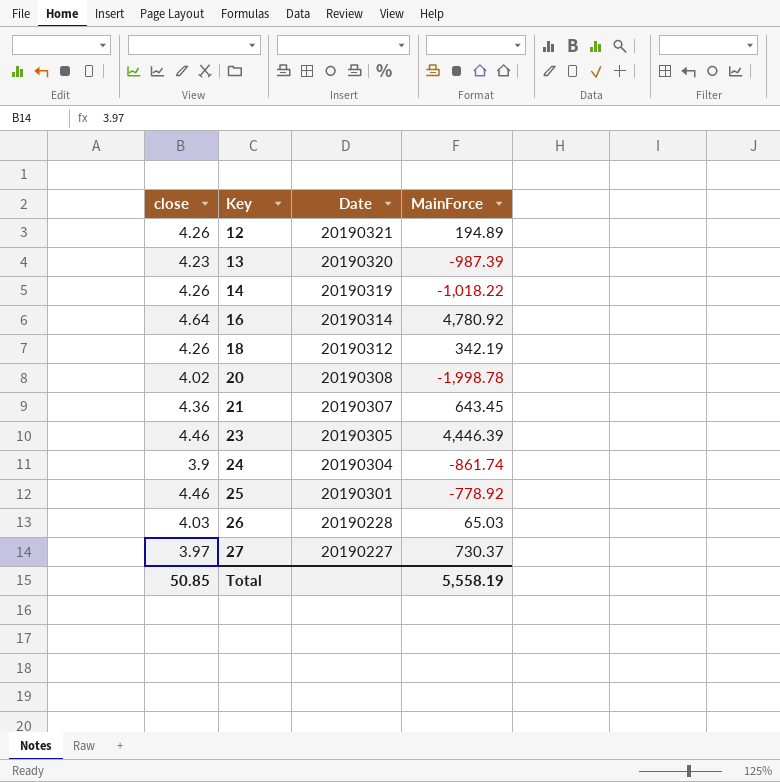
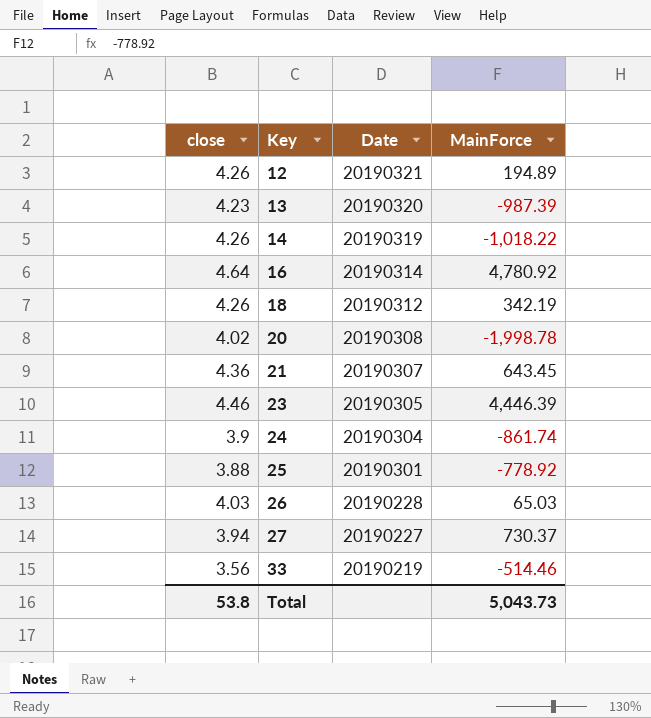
25 | close: 4.46 -> 3.88
27 | close: 3.97 -> 3.94
row 33: none -> 3.56 | 20190219 | -514.46
Total | close: 50.85 -> 53.8
Total | MainForce: 5,558.19 -> 5,043.73

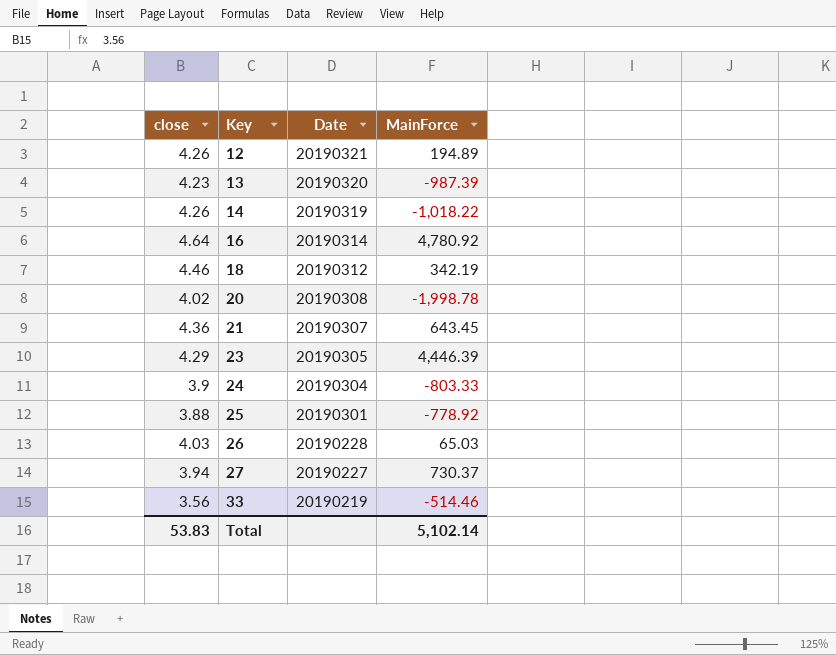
18 | close: 4.26 -> 4.46
23 | close: 4.46 -> 4.29
24 | MainForce: -861.74 -> -803.33
Total | close: 53.8 -> 53.83
Total | MainForce: 5,043.73 -> 5,102.14

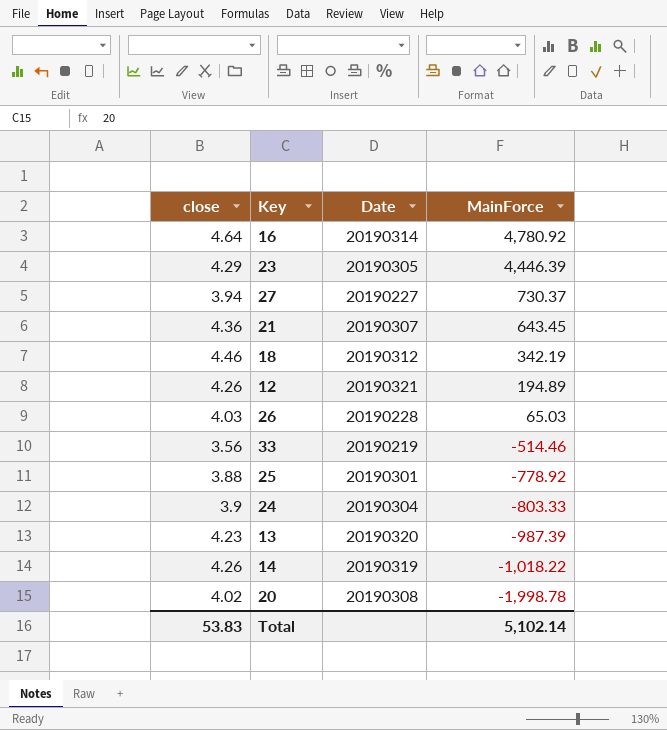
row order: Key ascending -> MainForce descending

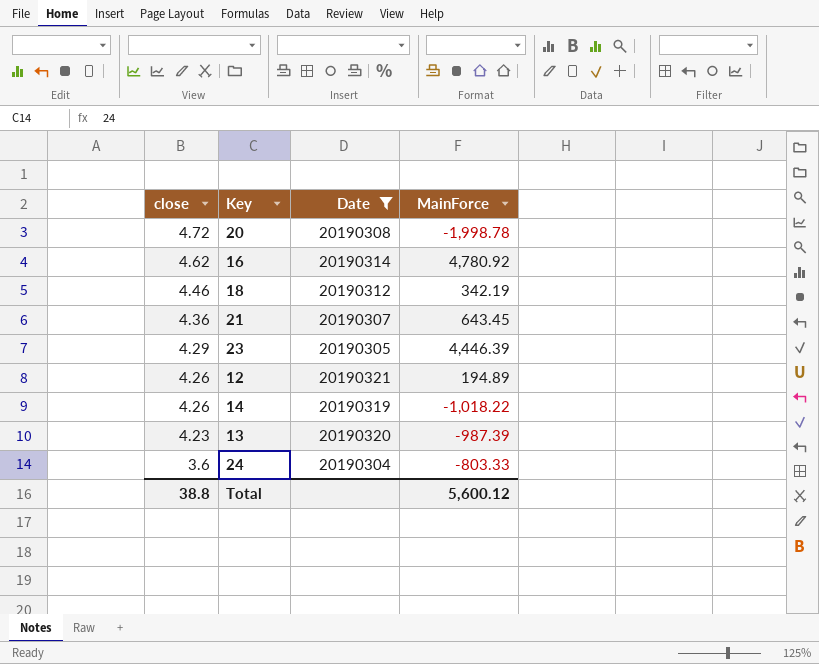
filter: none -> Date >= 20190304
row order: MainForce descending -> close descending
20 | close: 4.02 -> 4.72
16 | close: 4.64 -> 4.62
24 | close: 3.9 -> 3.6
Total | close: 53.83 -> 38.8
Total | MainForce: 5,102.14 -> 5,600.12

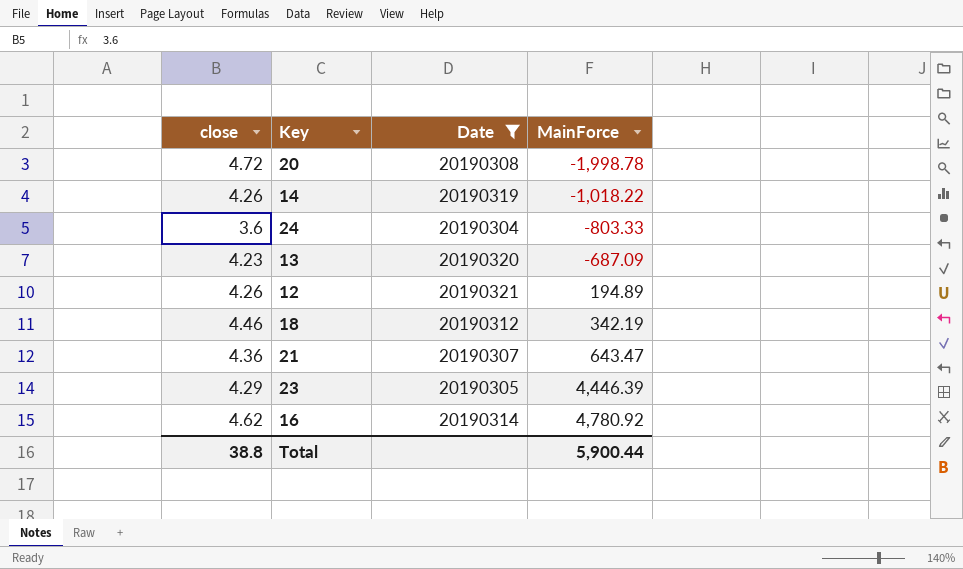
row order: close descending -> MainForce ascending
13 | MainForce: -987.39 -> -687.09
21 | MainForce: 643.45 -> 643.47
Total | MainForce: 5,600.12 -> 5,900.44

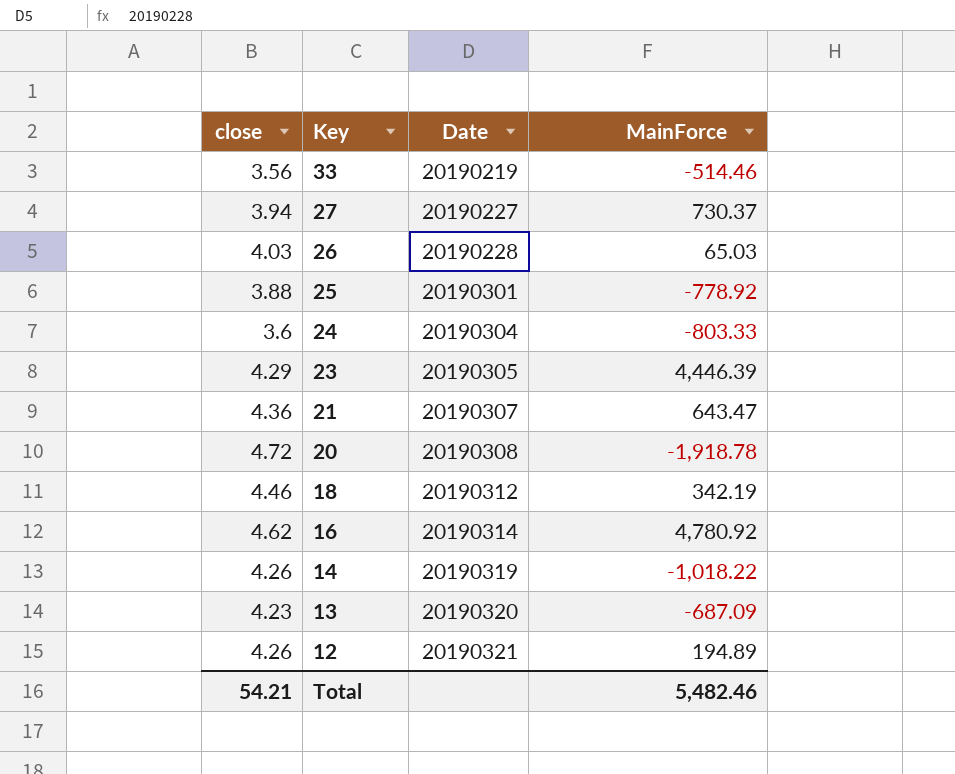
filter: Date >= 20190304 -> none
row order: MainForce ascending -> Key descending
20 | MainForce: -1,998.78 -> -1,918.78
Total | close: 38.8 -> 54.21
Total | MainForce: 5,900.44 -> 5,482.46

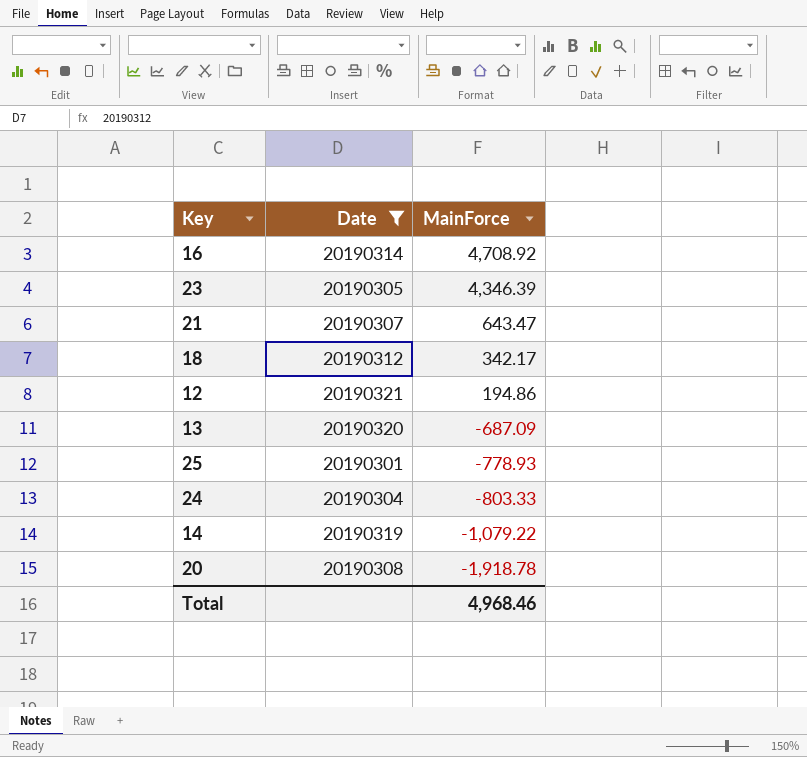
filter: none -> Date >= 20190301
row order: Key descending -> MainForce descending
column close | position: 1 -> none
16 | MainForce: 4,780.92 -> 4,708.92
23 | MainForce: 4,446.39 -> 4,346.39
18 | MainForce: 342.19 -> 342.17
12 | MainForce: 194.89 -> 194.86
25 | MainForce: -778.92 -> -778.93
14 | MainForce: -1,018.22 -> -1,079.22
Total | MainForce: 5,482.46 -> 4,968.46

